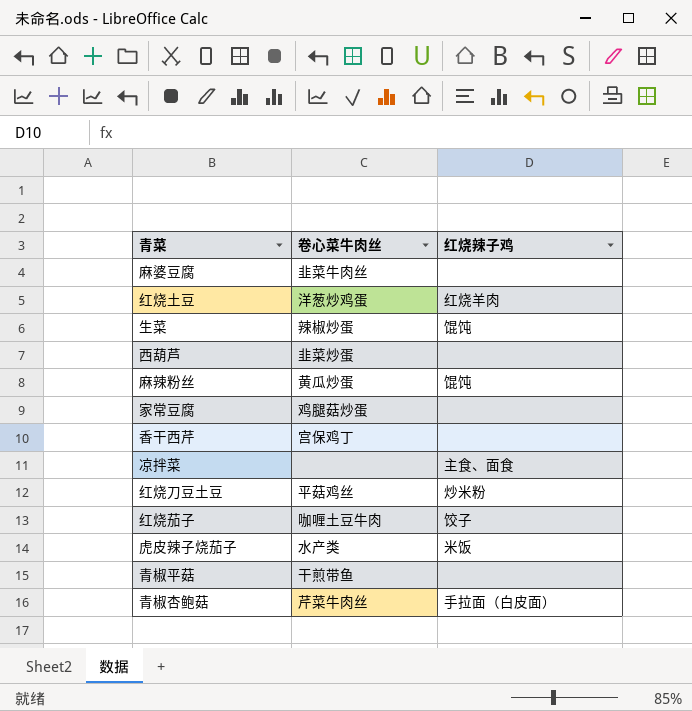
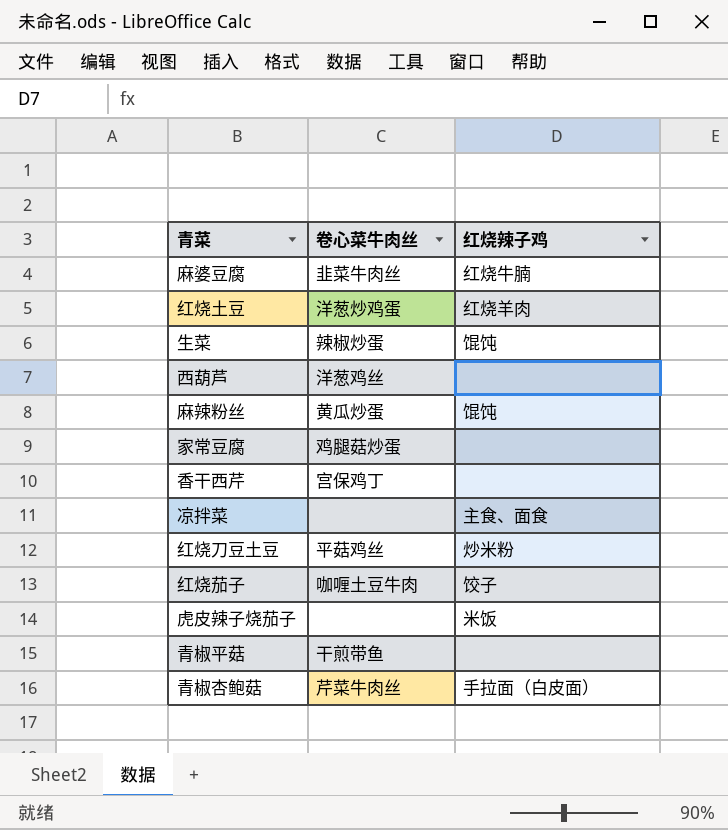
麻婆豆腐 | 红烧辣子鸡: none -> 红烧牛腩
西葫芦 | 卷心菜牛肉丝: 韭菜炒蛋 -> 洋葱鸡丝
虎皮辣子烧茄子 | 卷心菜牛肉丝: 水产类 -> none

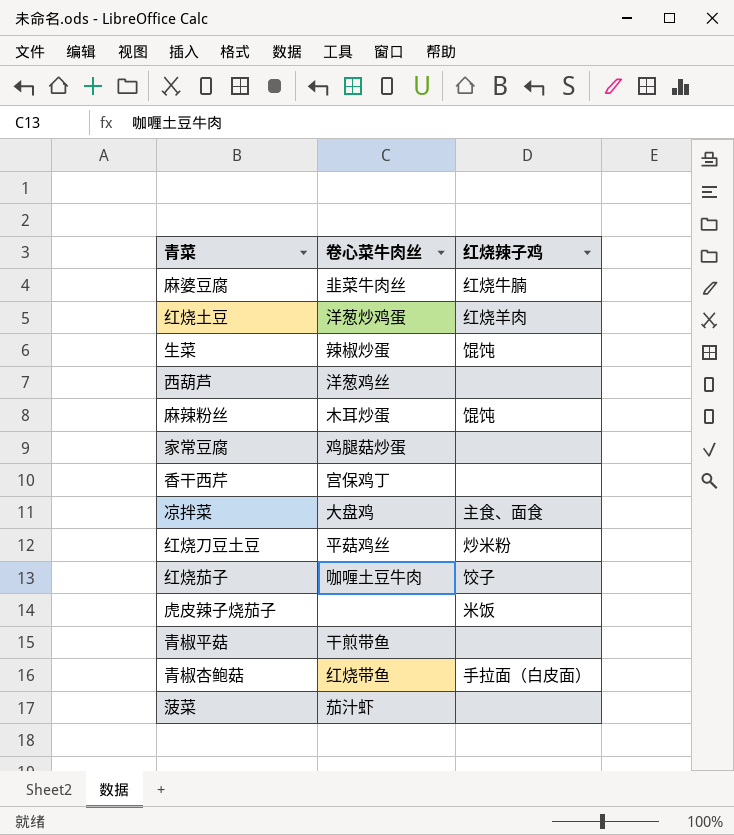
麻辣粉丝 | 卷心菜牛肉丝: 黄瓜炒蛋 -> 木耳炒蛋
凉拌菜 | 卷心菜牛肉丝: none -> 大盘鸡
青椒杏鲍菇 | 卷心菜牛肉丝: 芹菜牛肉丝 -> 红烧带鱼
row 菠菜: none -> 茄汁虾 | none

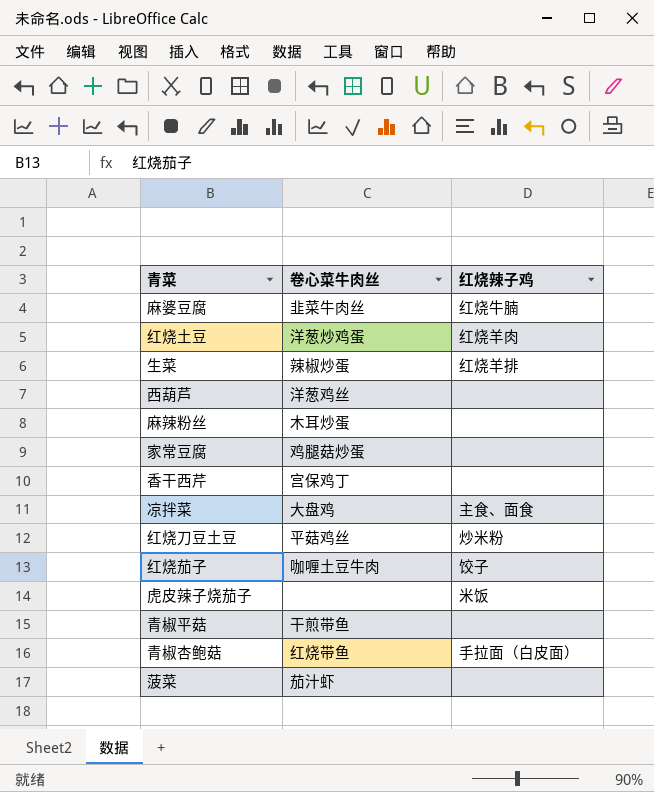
生菜 | 红烧辣子鸡: 馄饨 -> 红烧羊排
麻辣粉丝 | 红烧辣子鸡: 馄饨 -> none

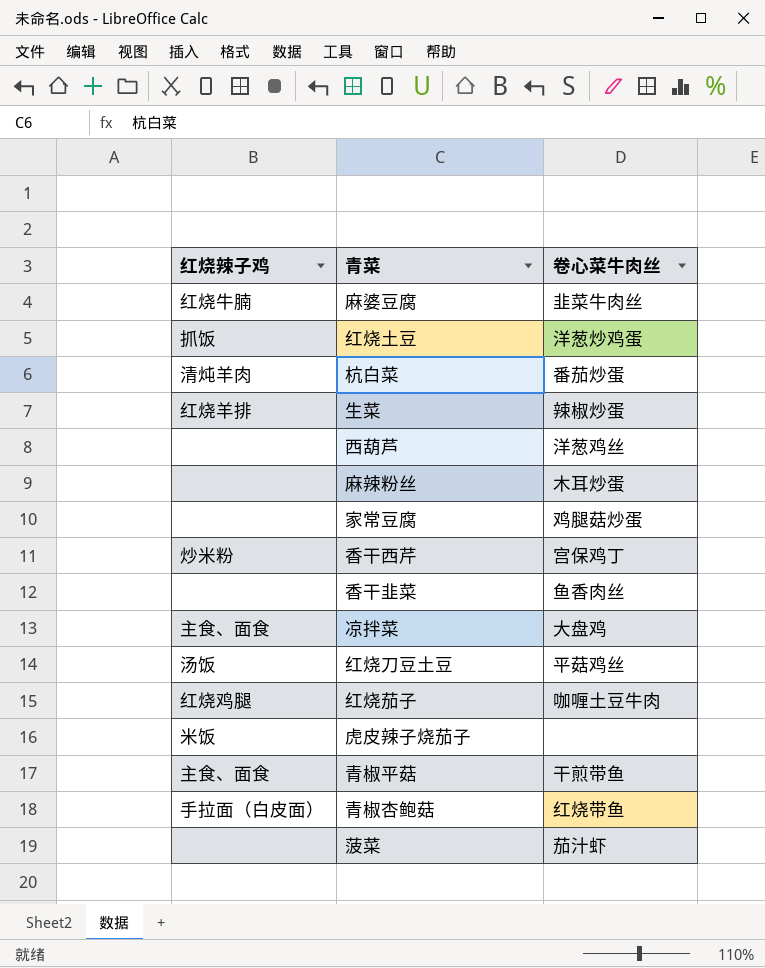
column 红烧辣子鸡 | position: 3 -> 1
红烧土豆 | 红烧辣子鸡: 红烧羊肉 -> 抓饭
row 杭白菜: none -> 清炖羊肉 | 番茄炒蛋
香干西芹 | 红烧辣子鸡: none -> 炒米粉
row 香干韭菜: none -> none | 鱼香肉丝
红烧刀豆土豆 | 红烧辣子鸡: 炒米粉 -> 汤饭
红烧茄子 | 红烧辣子鸡: 饺子 -> 红烧鸡腿
青椒平菇 | 红烧辣子鸡: none -> 主食、面食

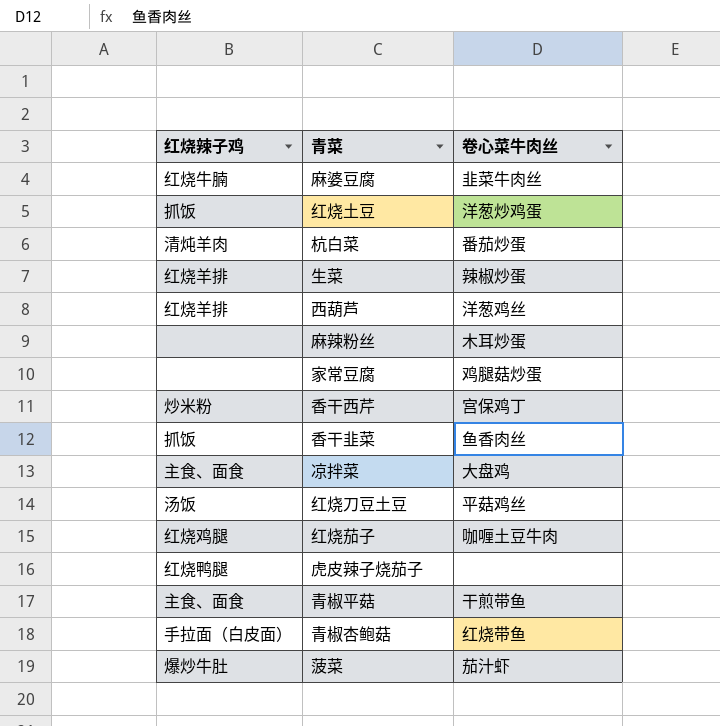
西葫芦 | 红烧辣子鸡: none -> 红烧羊排
香干韭菜 | 红烧辣子鸡: none -> 抓饭
虎皮辣子烧茄子 | 红烧辣子鸡: 米饭 -> 红烧鸭腿
菠菜 | 红烧辣子鸡: none -> 爆炒牛肚

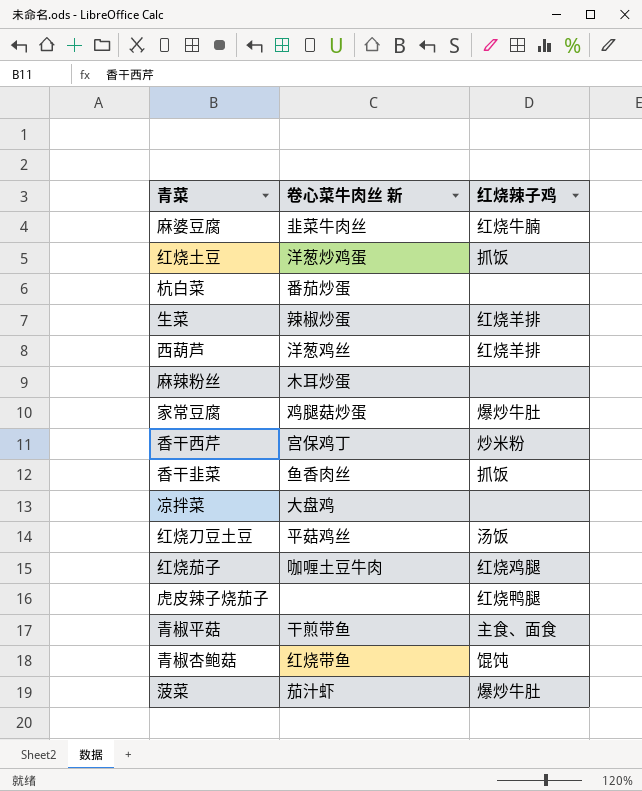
column name: 卷心菜牛肉丝 -> 卷心菜牛肉丝 新
column 红烧辣子鸡 | position: 1 -> 3
杭白菜 | 红烧辣子鸡: 清炖羊肉 -> none
家常豆腐 | 红烧辣子鸡: none -> 爆炒牛肚
凉拌菜 | 红烧辣子鸡: 主食、面食 -> none
青椒杏鲍菇 | 红烧辣子鸡: 手拉面（白皮面） -> 馄饨

